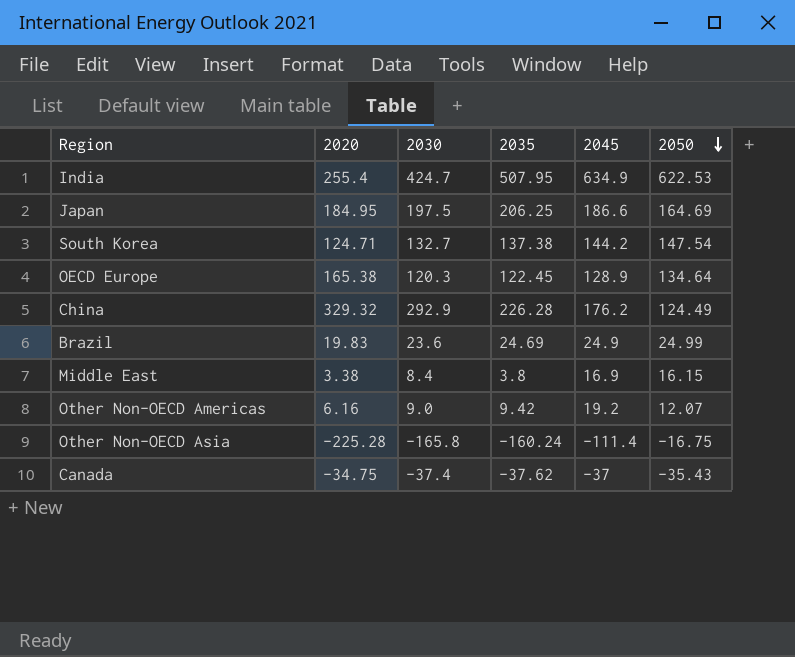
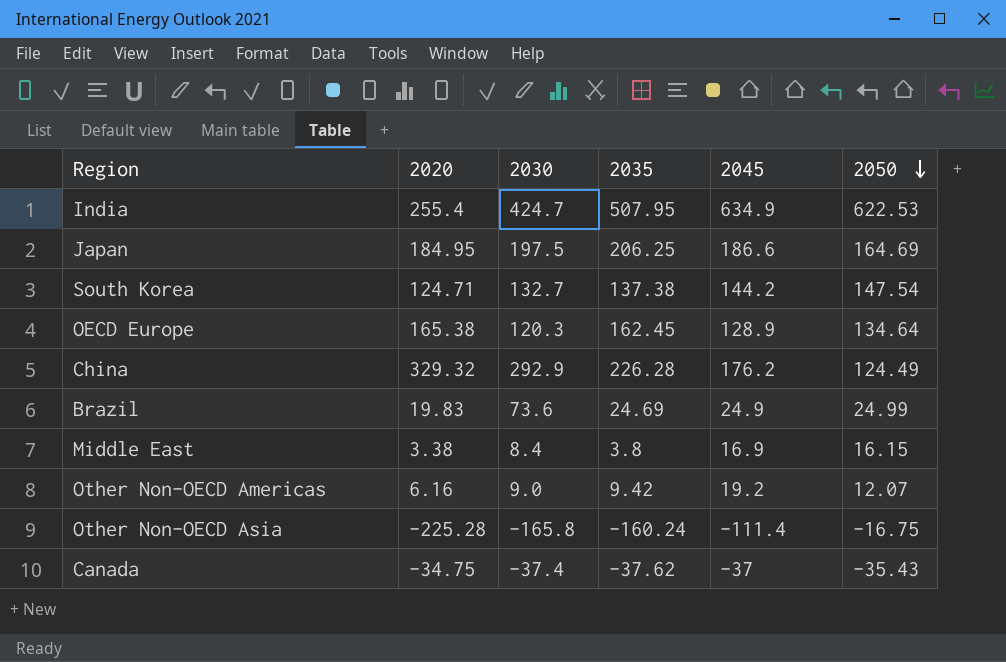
OECD Europe | 2035: 122.45 -> 162.45
Brazil | 2030: 23.6 -> 73.6

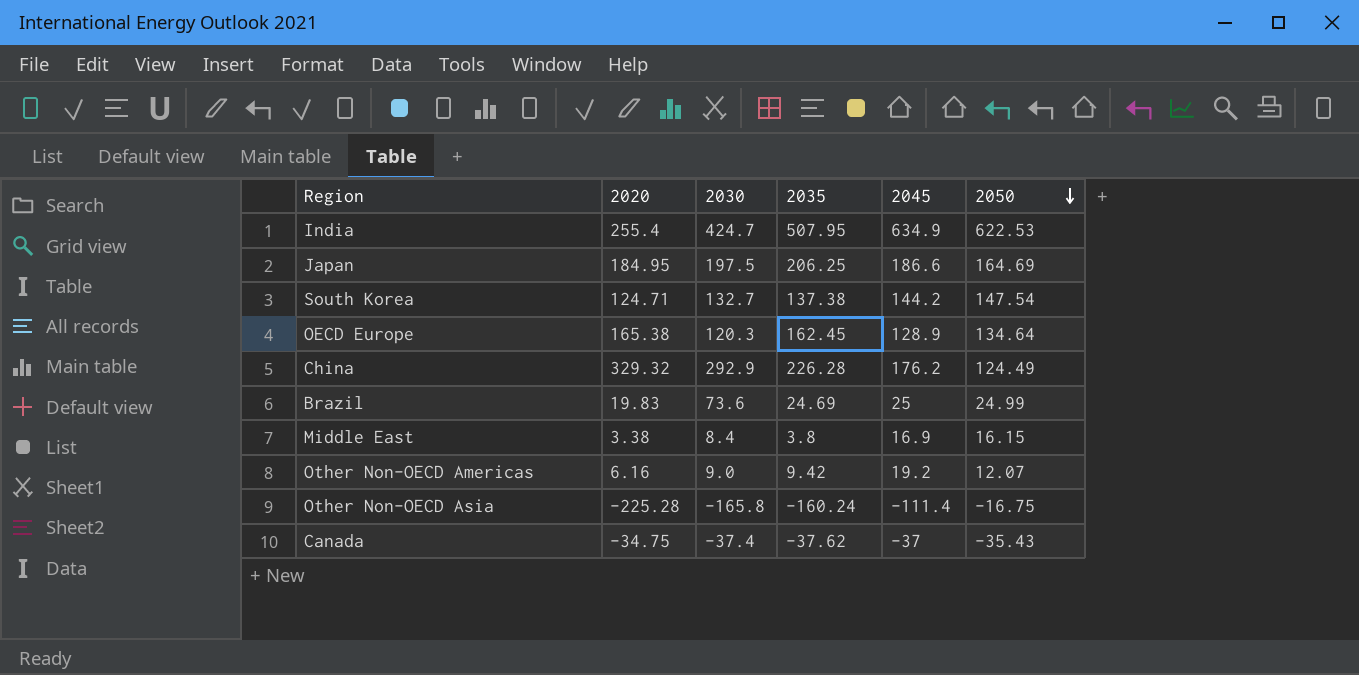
Brazil | 2045: 24.9 -> 25

